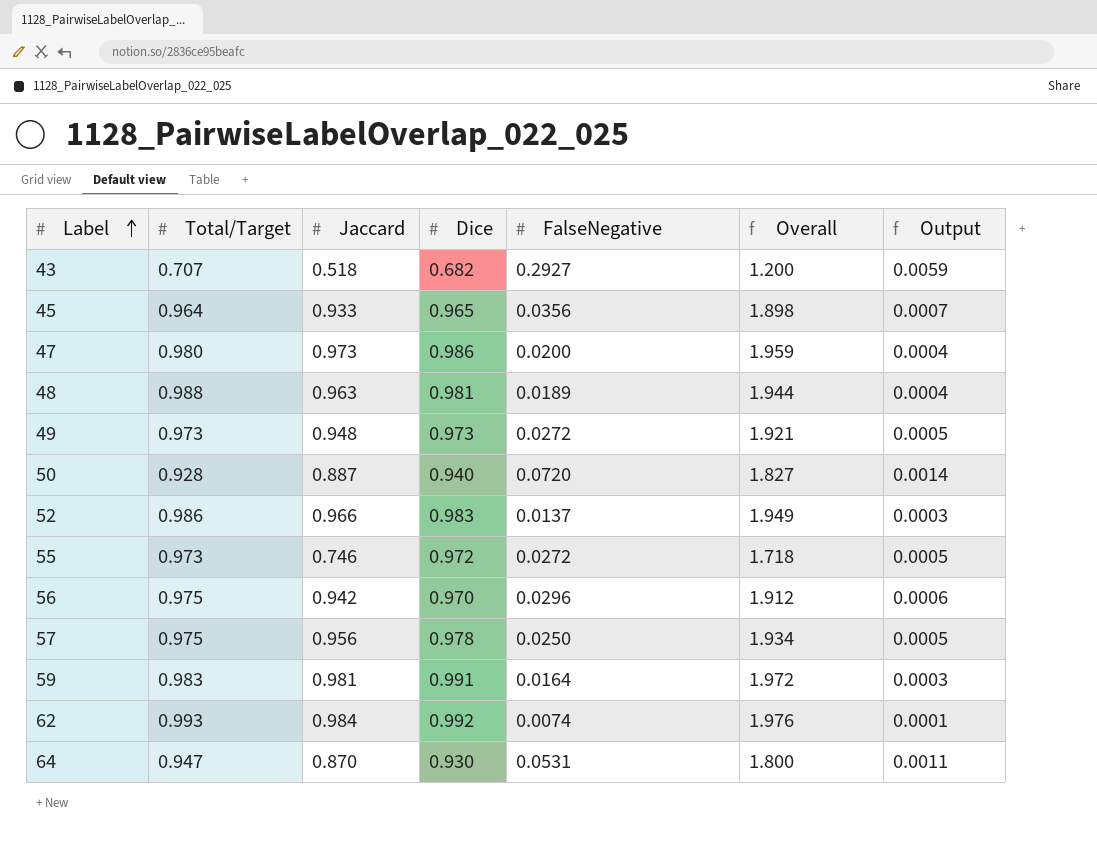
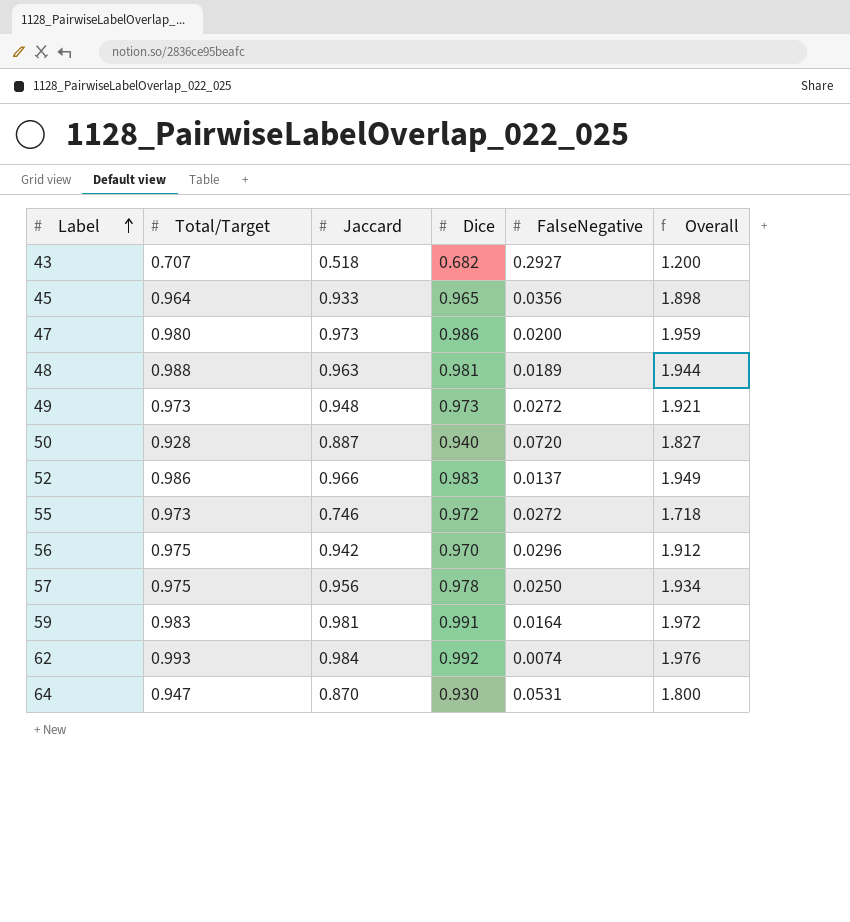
column Output | formula: [FalseNegative] * 0.02 -> none

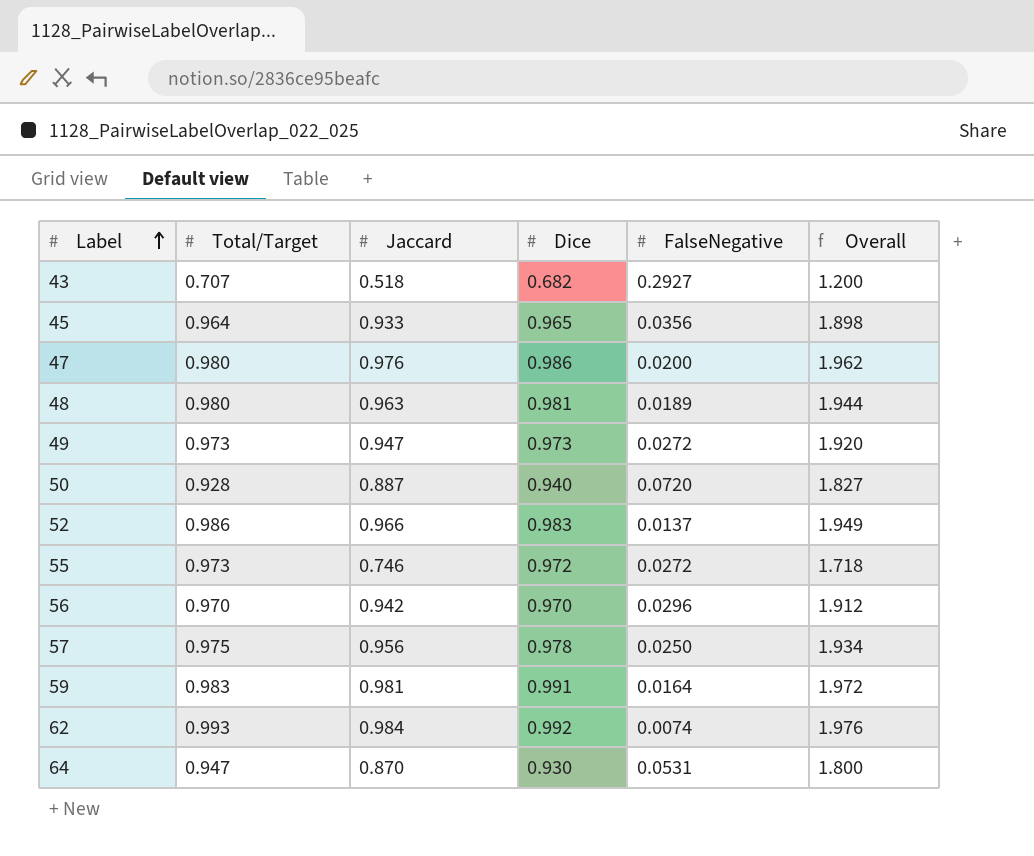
47 | Jaccard: 0.973 -> 0.976
47 | Overall: 1.959 -> 1.962
48 | Total/Target: 0.988 -> 0.980
49 | Jaccard: 0.948 -> 0.947
49 | Overall: 1.921 -> 1.920
56 | Total/Target: 0.975 -> 0.970

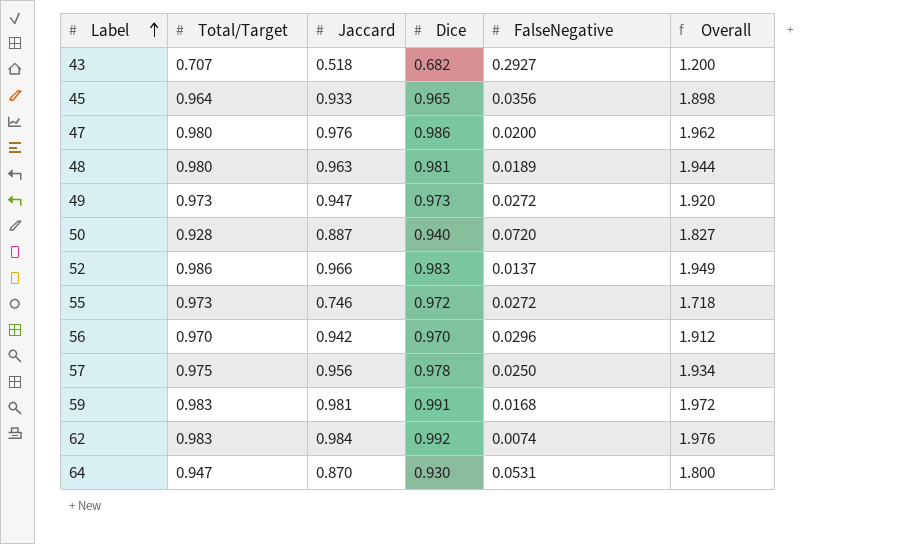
59 | FalseNegative: 0.0164 -> 0.0168
62 | Total/Target: 0.993 -> 0.983

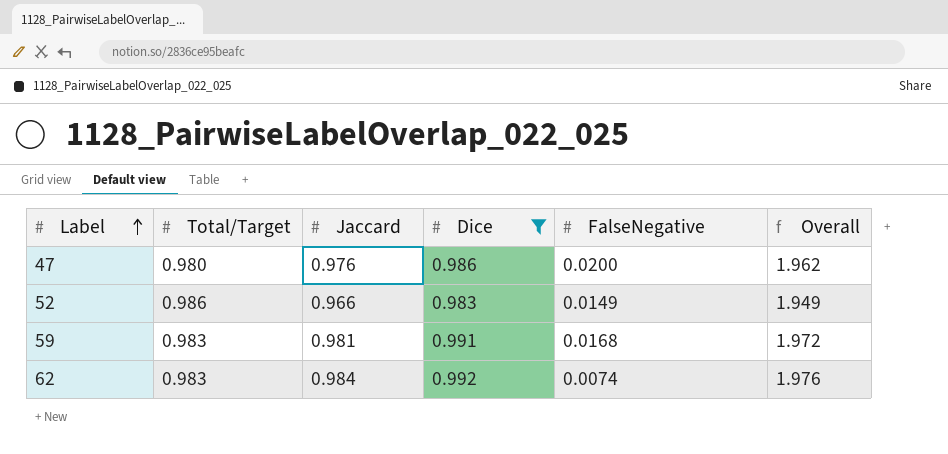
filter: none -> Dice >= 0.983
52 | FalseNegative: 0.0137 -> 0.0149

